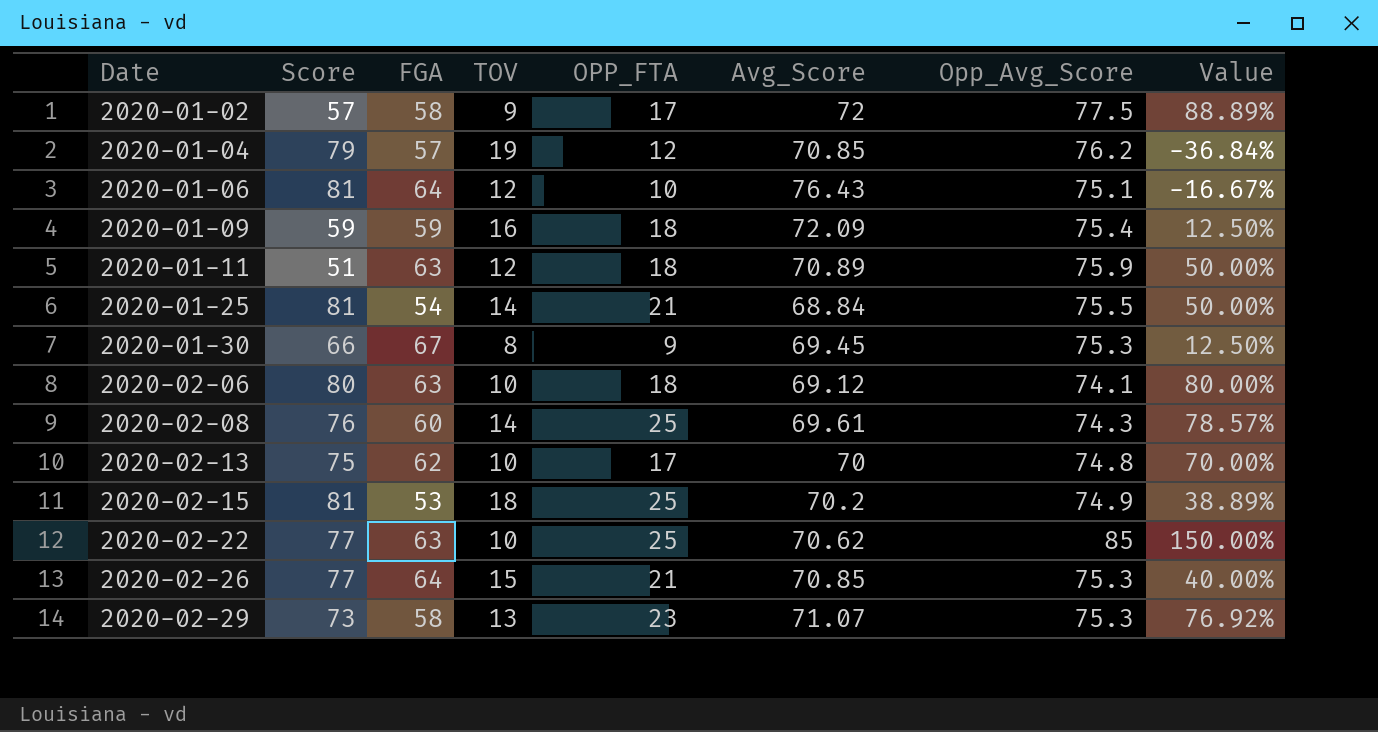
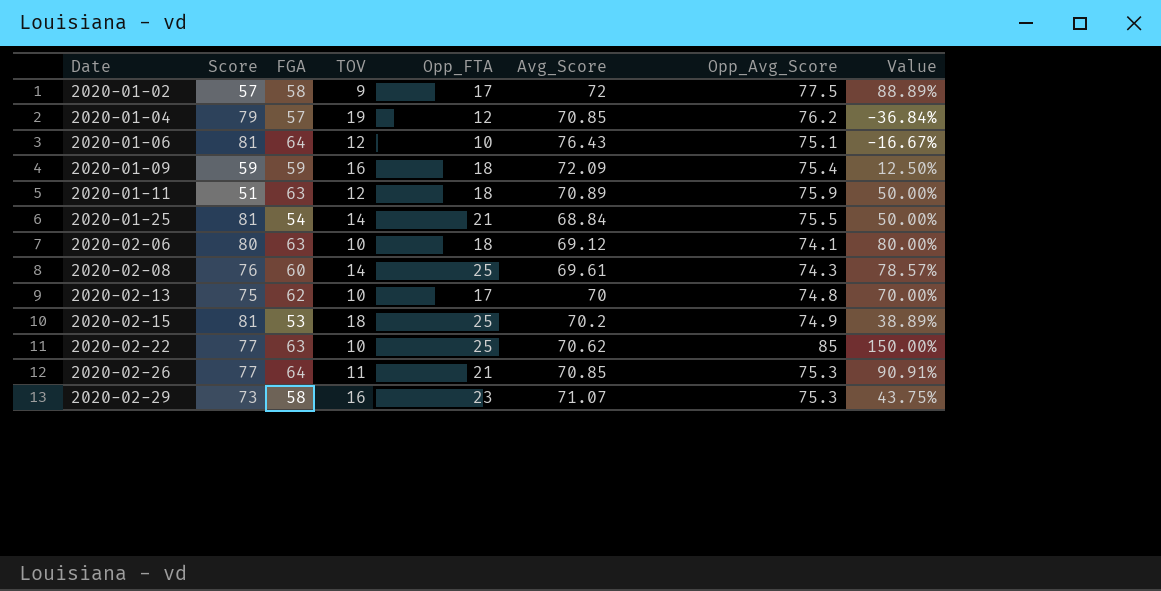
column name: OPP_FTA -> Opp_FTA
row 2020-01-30: 66 | 67 | 8 | 9 | 69.45 | 75.3 | 12.50% -> none
2020-02-26 | TOV: 15 -> 11
2020-02-26 | Value: 40.00% -> 90.91%
2020-02-29 | TOV: 13 -> 16
2020-02-29 | Value: 76.92% -> 43.75%

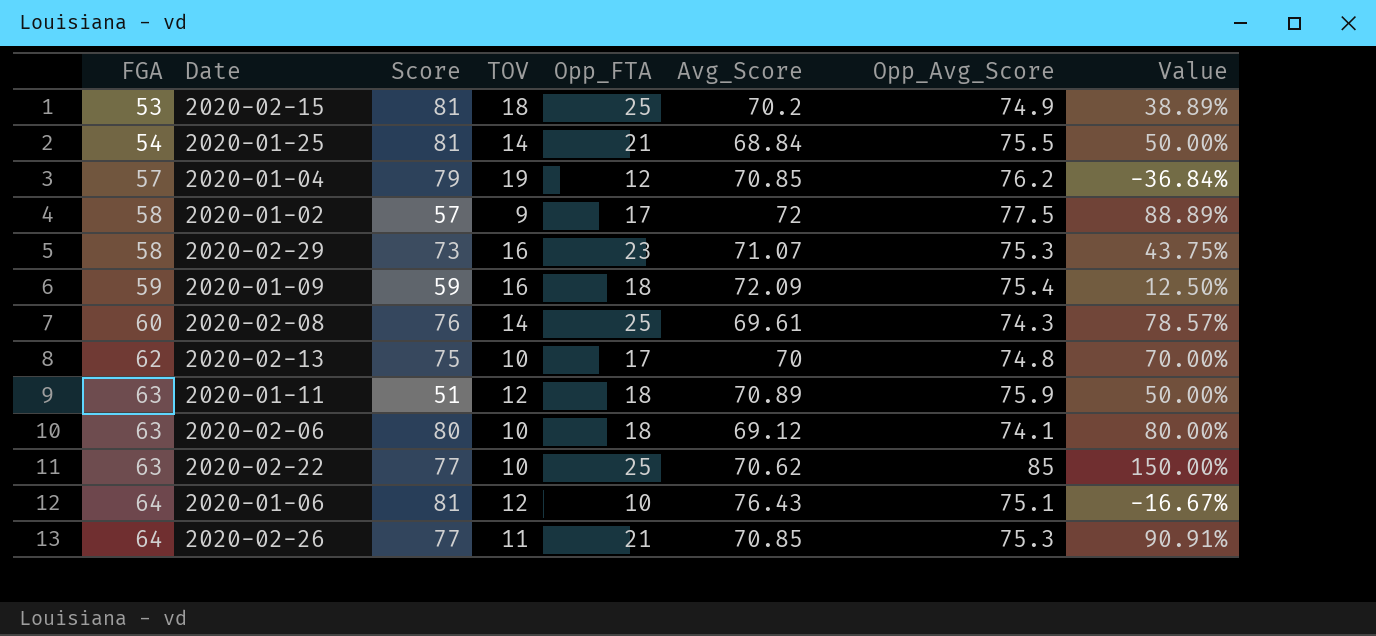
row order: Date ascending -> FGA ascending
column FGA | position: 3 -> 1

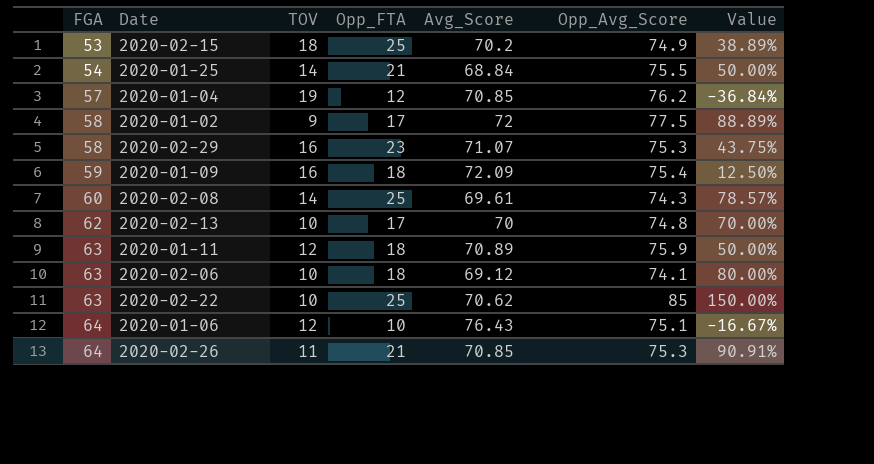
column Score | position: 3 -> none

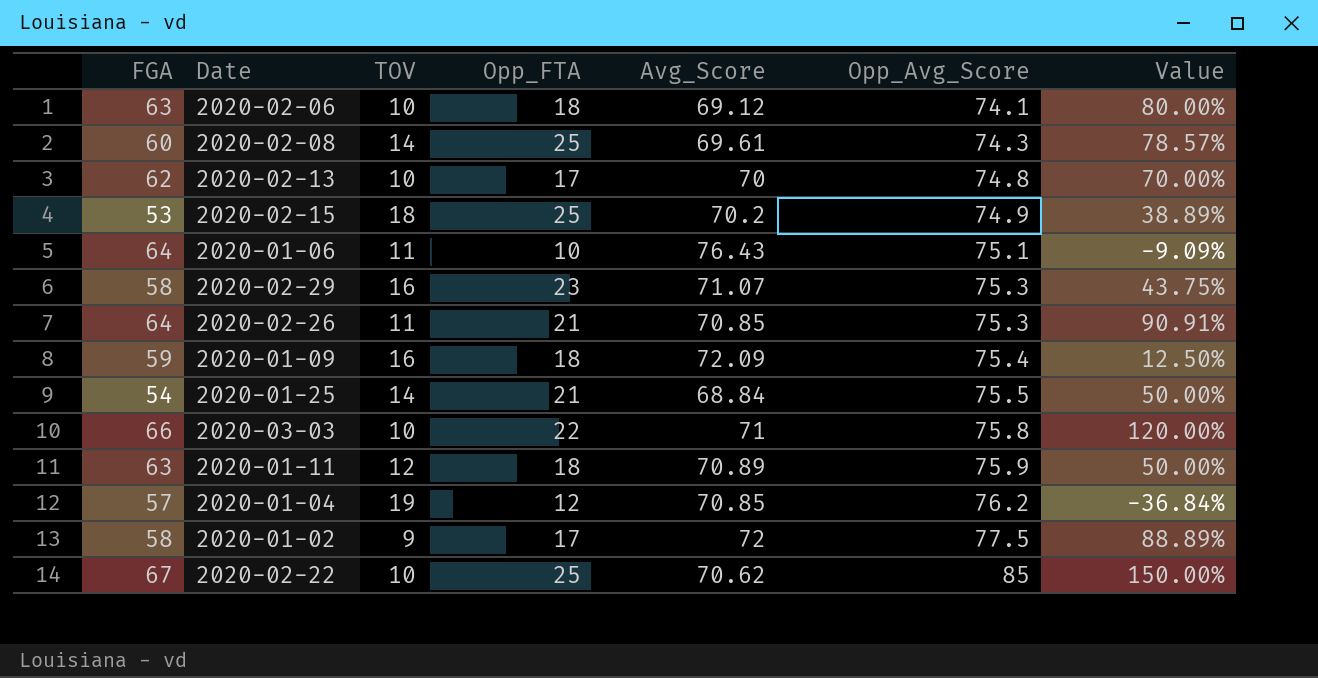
row order: FGA ascending -> Opp_Avg_Score ascending
2020-01-06 | TOV: 12 -> 11
2020-01-06 | Value: -16.67% -> -9.09%
row 2020-03-03: none -> 66 | 10 | 22 | 71 | 75.8 | 120.00%
2020-02-22 | FGA: 63 -> 67

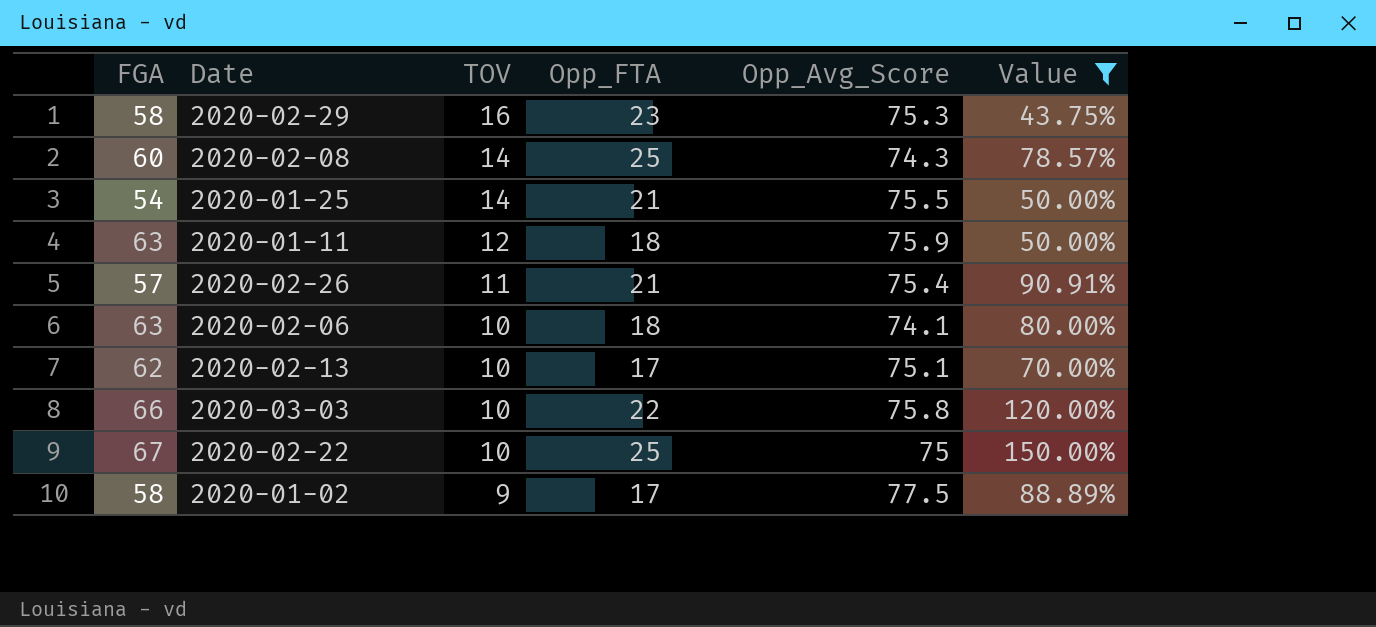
filter: none -> Value >= 43.75%
row order: Opp_Avg_Score ascending -> TOV descending
column Avg_Score | position: 5 -> none
2020-02-26 | FGA: 64 -> 57
2020-02-26 | Opp_Avg_Score: 75.3 -> 75.4
2020-02-13 | Opp_Avg_Score: 74.8 -> 75.1
2020-02-22 | Opp_Avg_Score: 85 -> 75

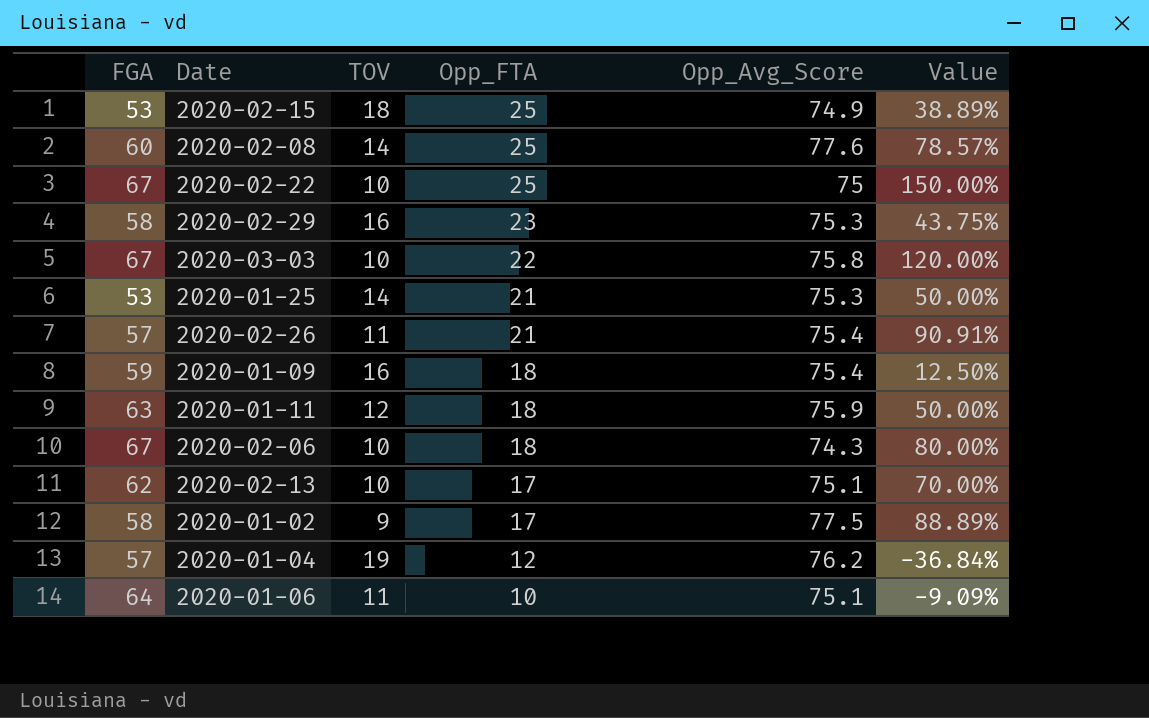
filter: Value >= 43.75% -> none
row order: TOV descending -> Opp_FTA descending
2020-02-08 | Opp_Avg_Score: 74.3 -> 77.6
2020-03-03 | FGA: 66 -> 67
2020-01-25 | FGA: 54 -> 53
2020-01-25 | Opp_Avg_Score: 75.5 -> 75.3
2020-02-06 | FGA: 63 -> 67
2020-02-06 | Opp_Avg_Score: 74.1 -> 74.3

